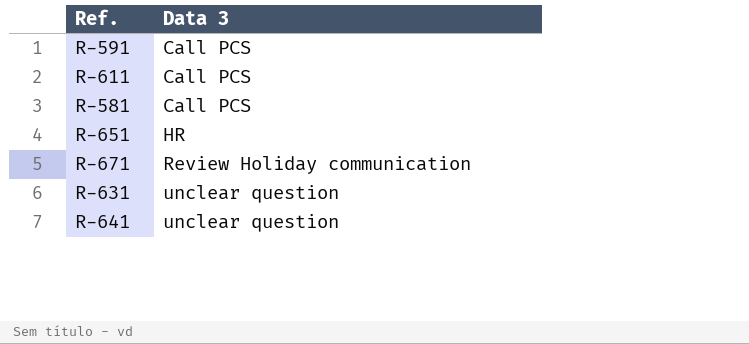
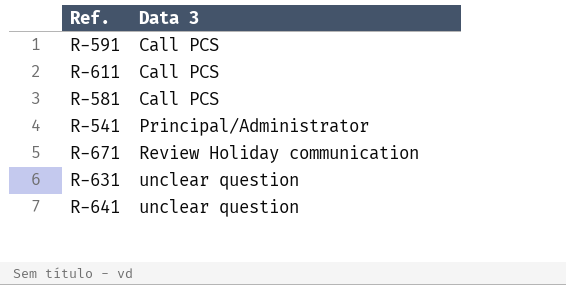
row R-651: HR -> none
row R-541: none -> Principal/Administrator

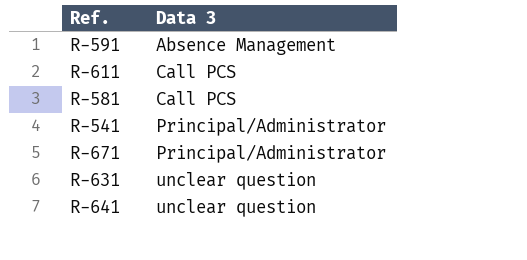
R-591 | Data 3: Call PCS -> Absence Management
R-671 | Data 3: Review Holiday communication -> Principal/Administrator

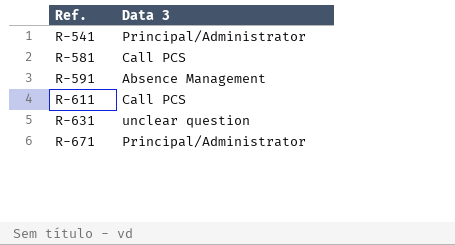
row order: Data 3 ascending -> Ref. ascending
row R-641: unclear question -> none

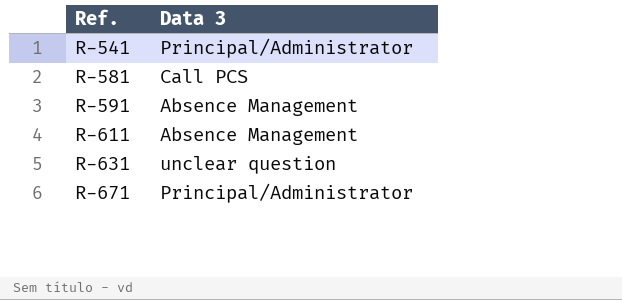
R-611 | Data 3: Call PCS -> Absence Management

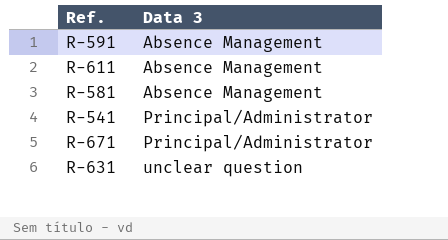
row order: Ref. ascending -> Data 3 ascending
R-581 | Data 3: Call PCS -> Absence Management

